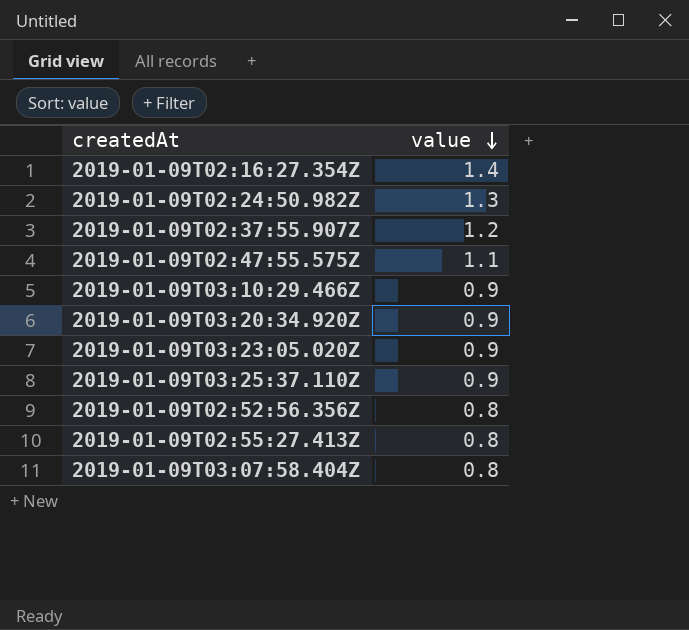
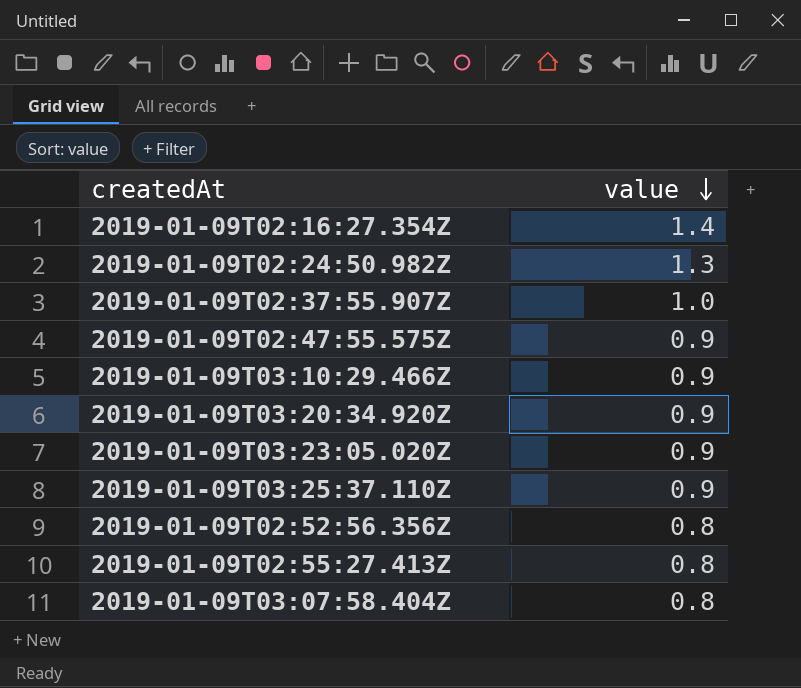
2019-01-09T02:37:55.907Z | value: 1.2 -> 1.0
2019-01-09T02:47:55.575Z | value: 1.1 -> 0.9

